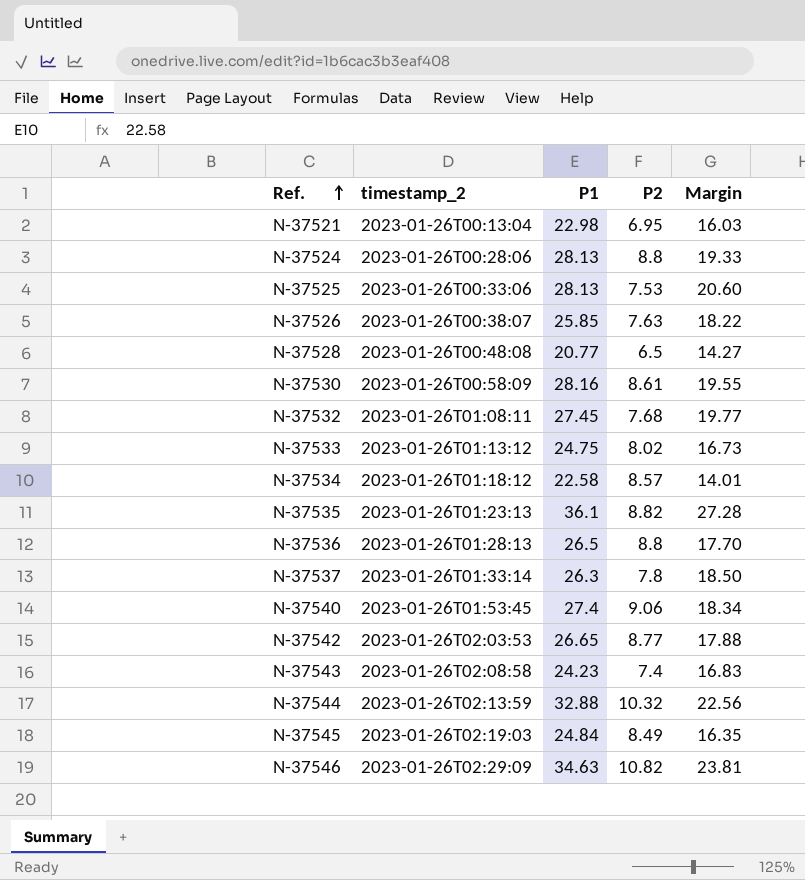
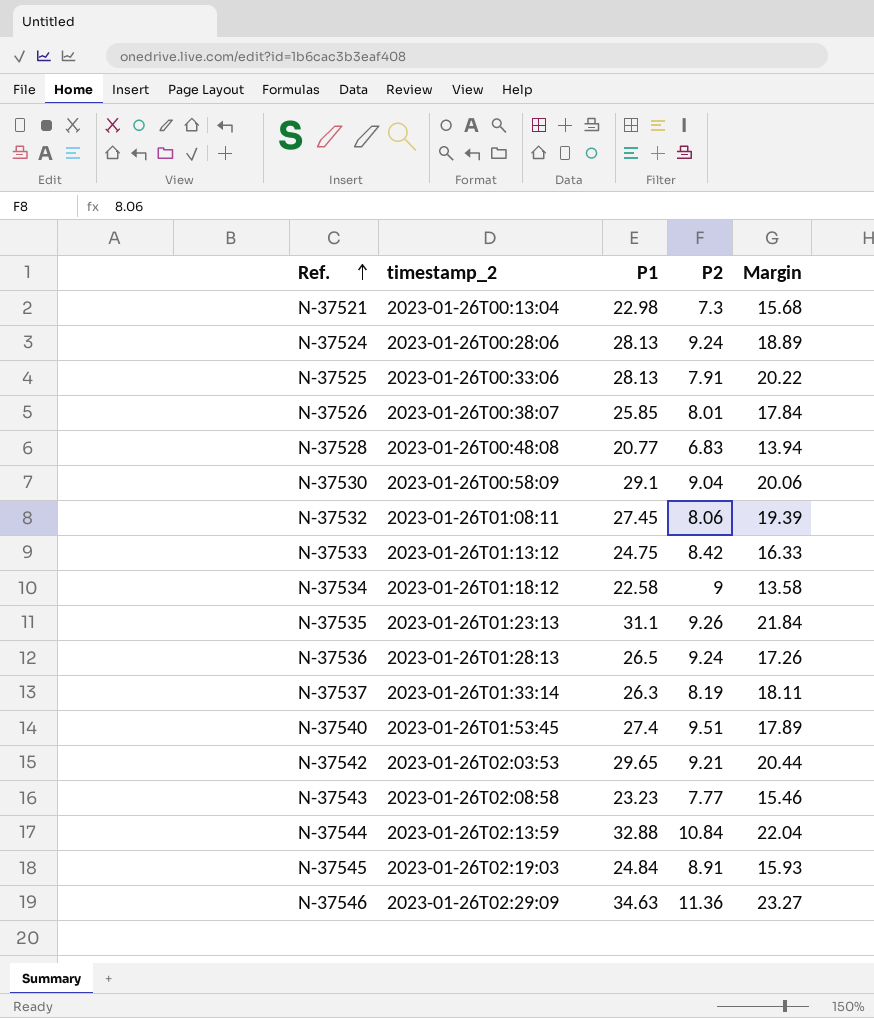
N-37521 | P2: 6.95 -> 7.3
N-37521 | Margin: 16.03 -> 15.68
N-37524 | P2: 8.8 -> 9.24
N-37524 | Margin: 19.33 -> 18.89
N-37525 | P2: 7.53 -> 7.91
N-37525 | Margin: 20.60 -> 20.22
N-37526 | P2: 7.63 -> 8.01
N-37526 | Margin: 18.22 -> 17.84
N-37528 | P2: 6.5 -> 6.83
N-37528 | Margin: 14.27 -> 13.94
N-37530 | P1: 28.16 -> 29.1
N-37530 | P2: 8.61 -> 9.04
N-37530 | Margin: 19.55 -> 20.06
N-37532 | P2: 7.68 -> 8.06
N-37532 | Margin: 19.77 -> 19.39
N-37533 | P2: 8.02 -> 8.42
N-37533 | Margin: 16.73 -> 16.33
N-37534 | P2: 8.57 -> 9
N-37534 | Margin: 14.01 -> 13.58
N-37535 | P1: 36.1 -> 31.1
N-37535 | P2: 8.82 -> 9.26
N-37535 | Margin: 27.28 -> 21.84
N-37536 | P2: 8.8 -> 9.24
N-37536 | Margin: 17.70 -> 17.26
N-37537 | P2: 7.8 -> 8.19
N-37537 | Margin: 18.50 -> 18.11
N-37540 | P2: 9.06 -> 9.51
N-37540 | Margin: 18.34 -> 17.89
N-37542 | P1: 26.65 -> 29.65
N-37542 | P2: 8.77 -> 9.21
N-37542 | Margin: 17.88 -> 20.44
N-37543 | P1: 24.23 -> 23.23
N-37543 | P2: 7.4 -> 7.77
N-37543 | Margin: 16.83 -> 15.46
N-37544 | P2: 10.32 -> 10.84
N-37544 | Margin: 22.56 -> 22.04
N-37545 | P2: 8.49 -> 8.91
N-37545 | Margin: 16.35 -> 15.93
N-37546 | P2: 10.82 -> 11.36
N-37546 | Margin: 23.81 -> 23.27

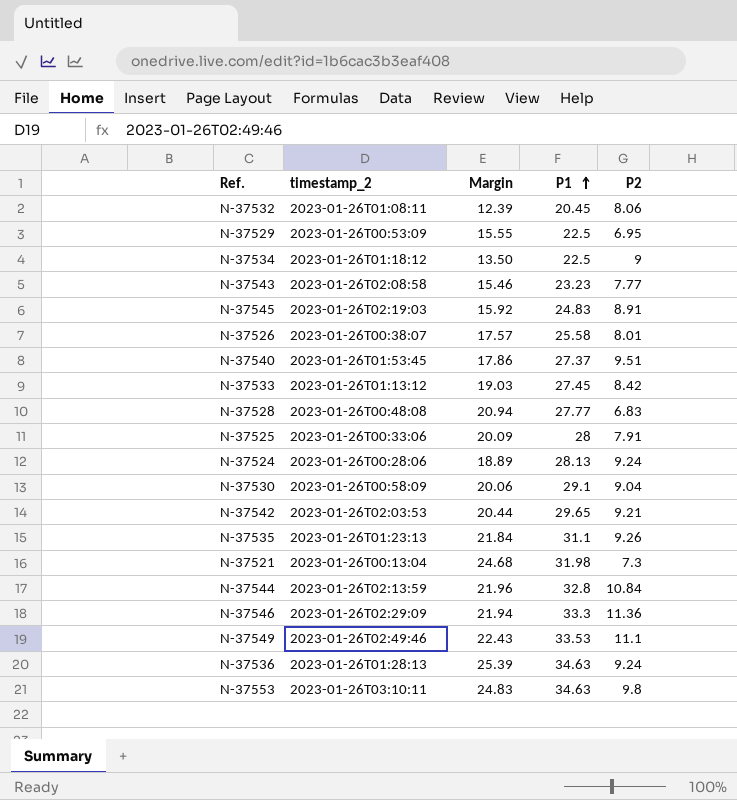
row order: Ref. ascending -> P1 ascending
column Margin | position: 5 -> 3
row N-37537: 2023-01-26T01:33:14 | 26.3 | 8.19 | 18.11 -> none
N-37532 | Margin: 19.39 -> 12.39
N-37532 | P1: 27.45 -> 20.45
row N-37529: none -> 2023-01-26T00:53:09 | 15.55 | 22.5 | 6.95
N-37534 | Margin: 13.58 -> 13.50
N-37534 | P1: 22.58 -> 22.5
N-37545 | Margin: 15.93 -> 15.92
N-37545 | P1: 24.84 -> 24.83
N-37526 | Margin: 17.84 -> 17.57
N-37526 | P1: 25.85 -> 25.58
N-37540 | Margin: 17.89 -> 17.86
N-37540 | P1: 27.4 -> 27.37
N-37533 | Margin: 16.33 -> 19.03
N-37533 | P1: 24.75 -> 27.45
N-37528 | Margin: 13.94 -> 20.94
N-37528 | P1: 20.77 -> 27.77
N-37525 | Margin: 20.22 -> 20.09
N-37525 | P1: 28.13 -> 28
N-37521 | Margin: 15.68 -> 24.68
N-37521 | P1: 22.98 -> 31.98
N-37544 | Margin: 22.04 -> 21.96
N-37544 | P1: 32.88 -> 32.8
N-37546 | Margin: 23.27 -> 21.94
N-37546 | P1: 34.63 -> 33.3
row N-37549: none -> 2023-01-26T02:49:46 | 22.43 | 33.53 | 11.1
N-37536 | Margin: 17.26 -> 25.39
N-37536 | P1: 26.5 -> 34.63
row N-37553: none -> 2023-01-26T03:10:11 | 24.83 | 34.63 | 9.8

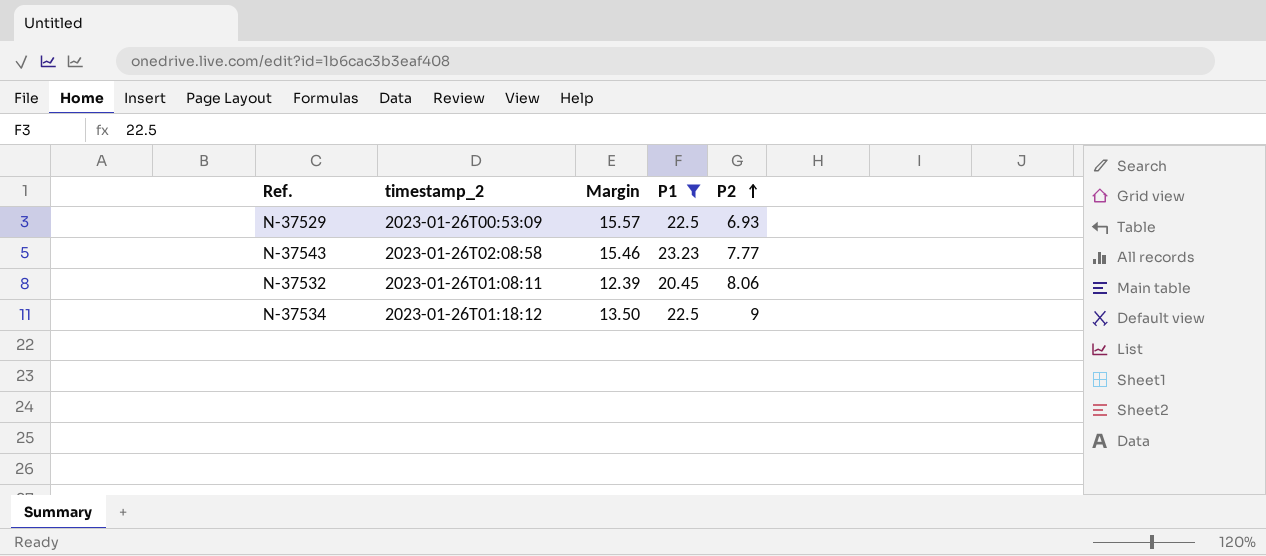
filter: none -> P1 <= 23.23
row order: P1 ascending -> P2 ascending
N-37529 | Margin: 15.55 -> 15.57
N-37529 | P2: 6.95 -> 6.93

